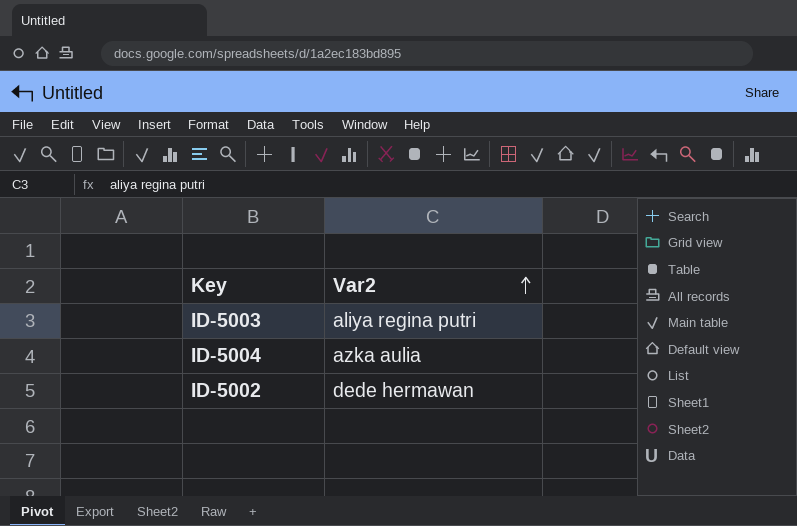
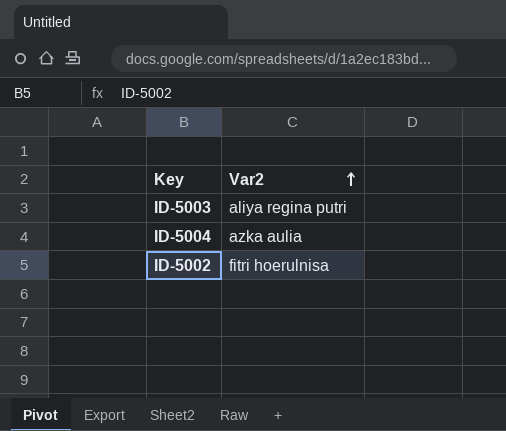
ID-5002 | Var2: dede hermawan -> fitri hoerulnisa

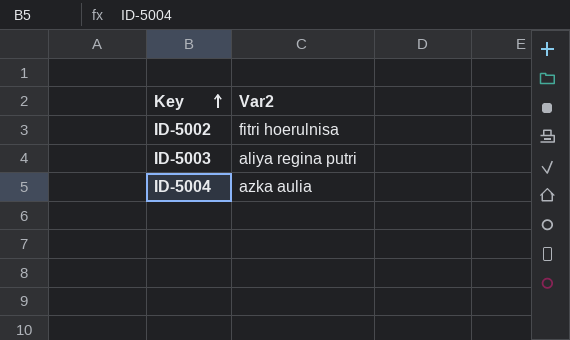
row order: Var2 ascending -> Key ascending

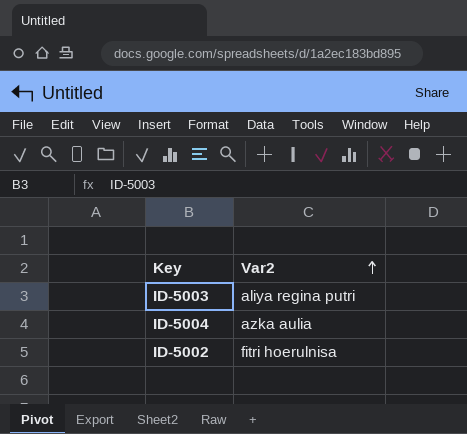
row order: Key ascending -> Var2 ascending

